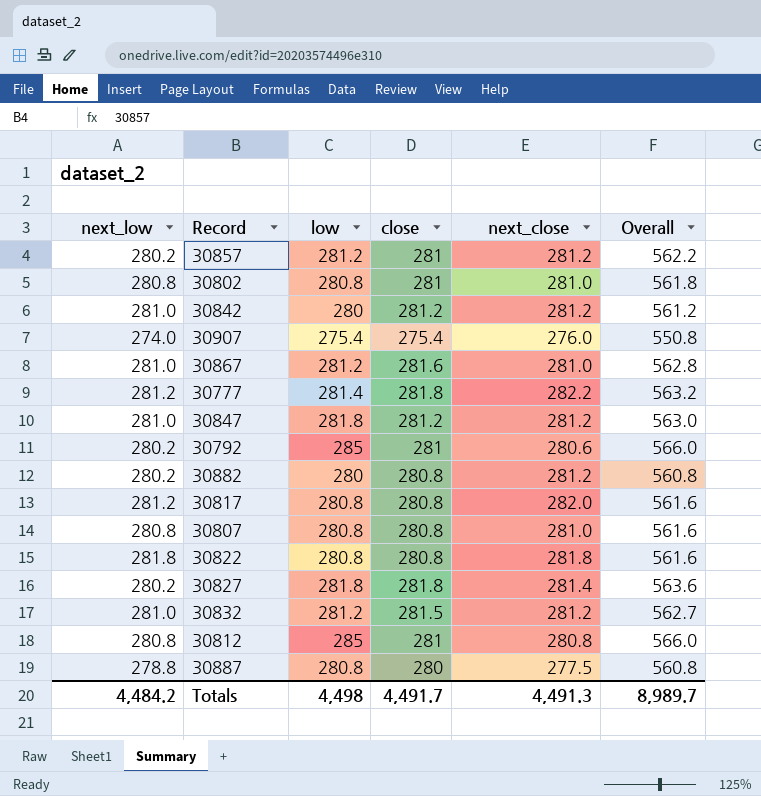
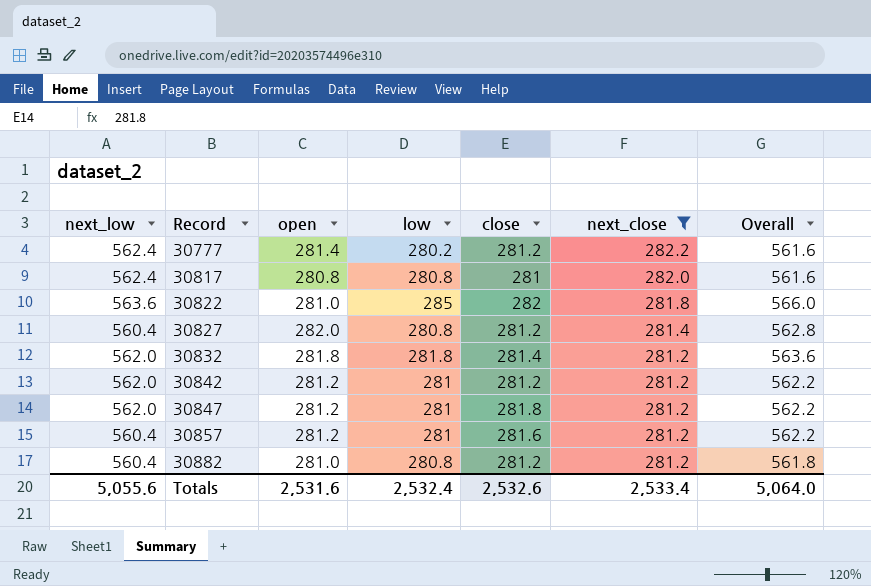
filter: none -> next_close >= 281.2
row order: none -> Record ascending
column open | position: none -> 3
column Overall | formula: [low] + [close] -> [open] + [low]
30777 | next_low: 281.2 -> 562.4
30777 | low: 281.4 -> 280.2
30777 | close: 281.8 -> 281.2
30817 | next_low: 281.2 -> 562.4
30817 | close: 280.8 -> 281
30822 | next_low: 281.8 -> 563.6
30822 | low: 280.8 -> 285
30822 | close: 280.8 -> 282
30827 | next_low: 280.2 -> 560.4
30827 | low: 281.8 -> 280.8
30827 | close: 281.8 -> 281.2
30832 | next_low: 281.0 -> 562.0
30832 | low: 281.2 -> 281.8
30832 | close: 281.5 -> 281.4
30842 | next_low: 281.0 -> 562.0
30842 | low: 280 -> 281
30847 | next_low: 281.0 -> 562.0
30847 | low: 281.8 -> 281
30847 | close: 281.2 -> 281.8
30857 | next_low: 280.2 -> 560.4
30857 | low: 281.2 -> 281
30857 | close: 281 -> 281.6
30882 | next_low: 280.2 -> 560.4
30882 | low: 280 -> 280.8
30882 | close: 280.8 -> 281.2
Totals | next_low: 4,484.2 -> 5,055.6
Totals | low: 4,498 -> 2,532.4
Totals | close: 4,491.7 -> 2,532.6
Totals | next_close: 4,491.3 -> 2,533.4
Totals | Overall: 8,989.7 -> 5,064.0

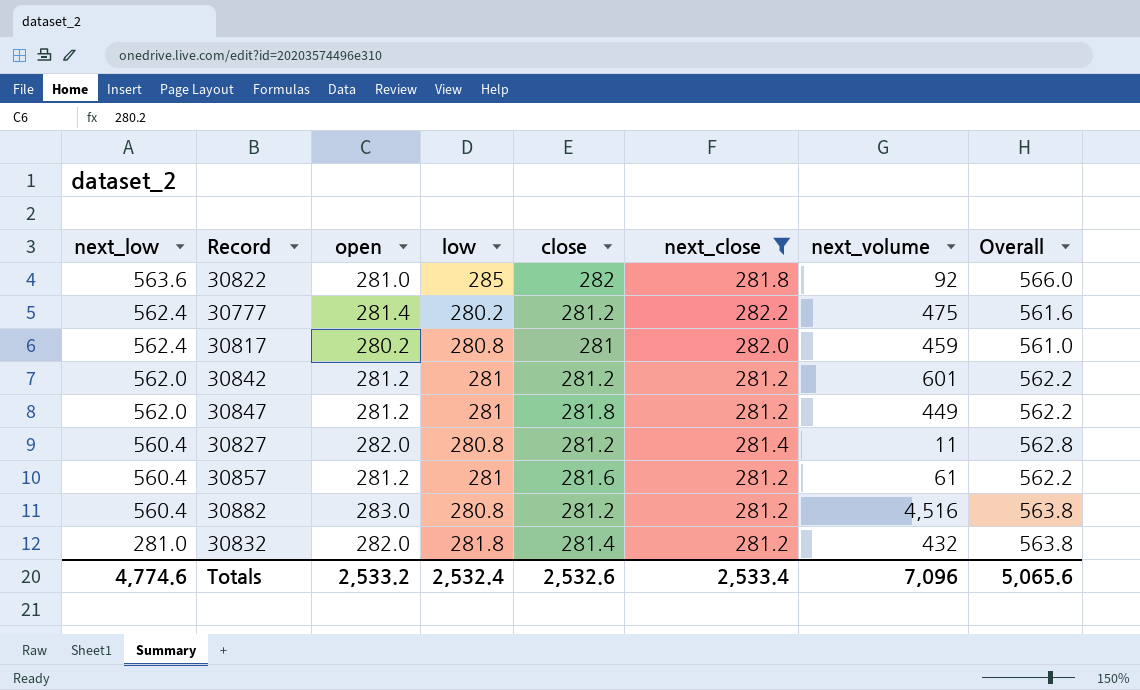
row order: Record ascending -> next_low descending
column next_volume | position: none -> 7
30817 | open: 280.8 -> 280.2
30817 | Overall: 561.6 -> 561.0
30882 | open: 281.0 -> 283.0
30882 | Overall: 561.8 -> 563.8
30832 | next_low: 562.0 -> 281.0
30832 | open: 281.8 -> 282.0
30832 | Overall: 563.6 -> 563.8
Totals | next_low: 5,055.6 -> 4,774.6
Totals | open: 2,531.6 -> 2,533.2
Totals | Overall: 5,064.0 -> 5,065.6

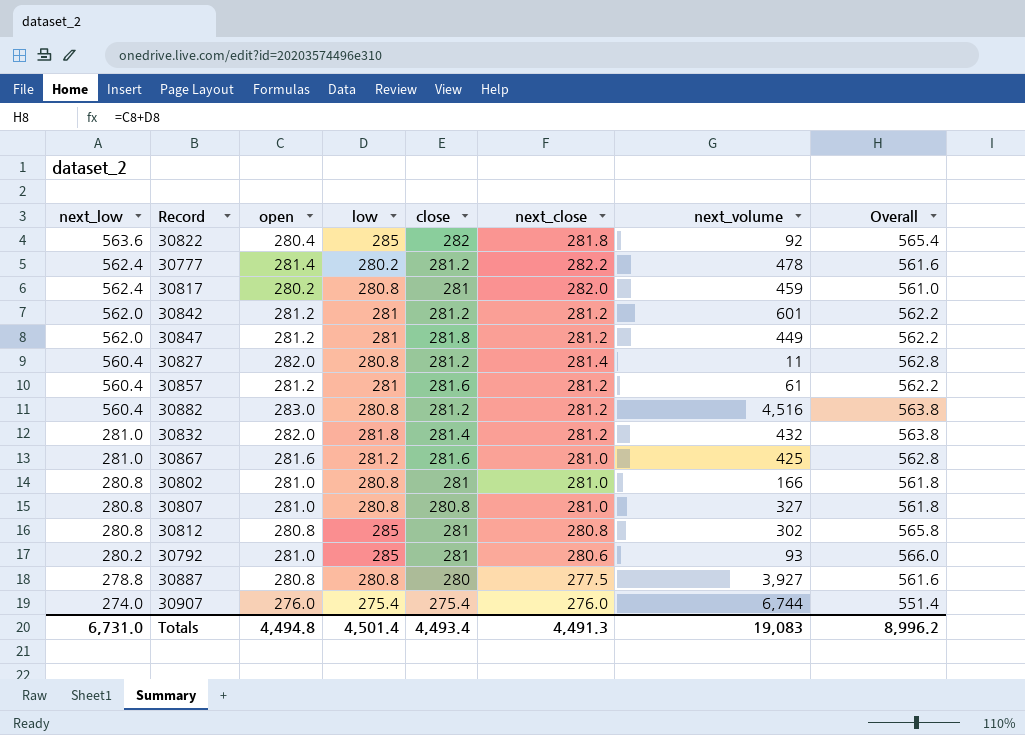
filter: next_close >= 281.2 -> none
30822 | open: 281.0 -> 280.4
30822 | Overall: 566.0 -> 565.4
30777 | next_volume: 475 -> 478
Totals | next_low: 4,774.6 -> 6,731.0
Totals | open: 2,533.2 -> 4,494.8
Totals | low: 2,532.4 -> 4,501.4
Totals | close: 2,532.6 -> 4,493.4
Totals | next_close: 2,533.4 -> 4,491.3
Totals | next_volume: 7,096 -> 19,083
Totals | Overall: 5,065.6 -> 8,996.2

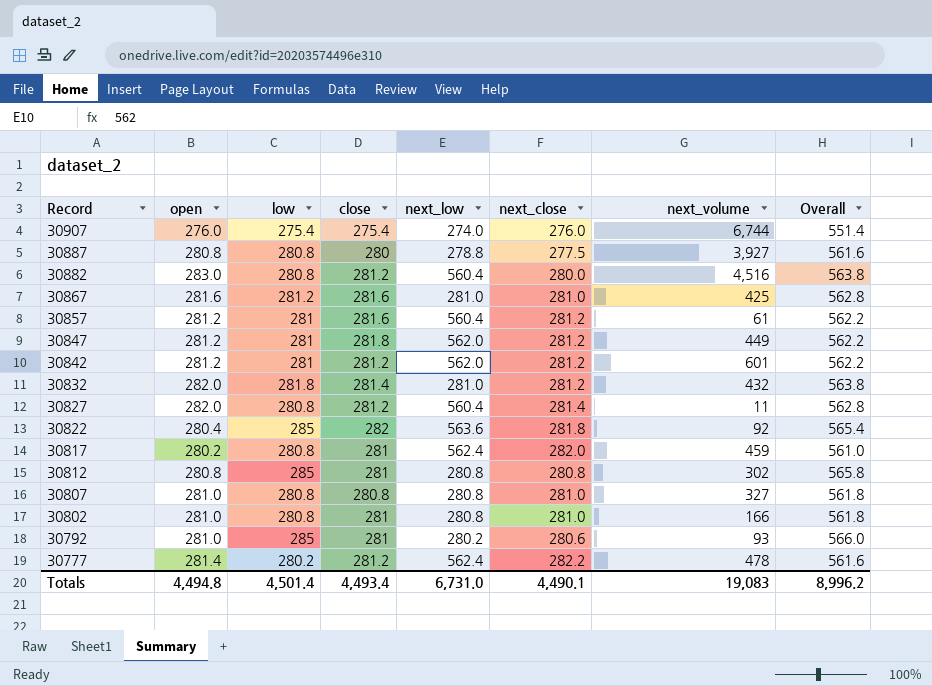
row order: next_low descending -> Record descending
column next_low | position: 1 -> 5
30882 | next_close: 281.2 -> 280.0
Totals | next_close: 4,491.3 -> 4,490.1

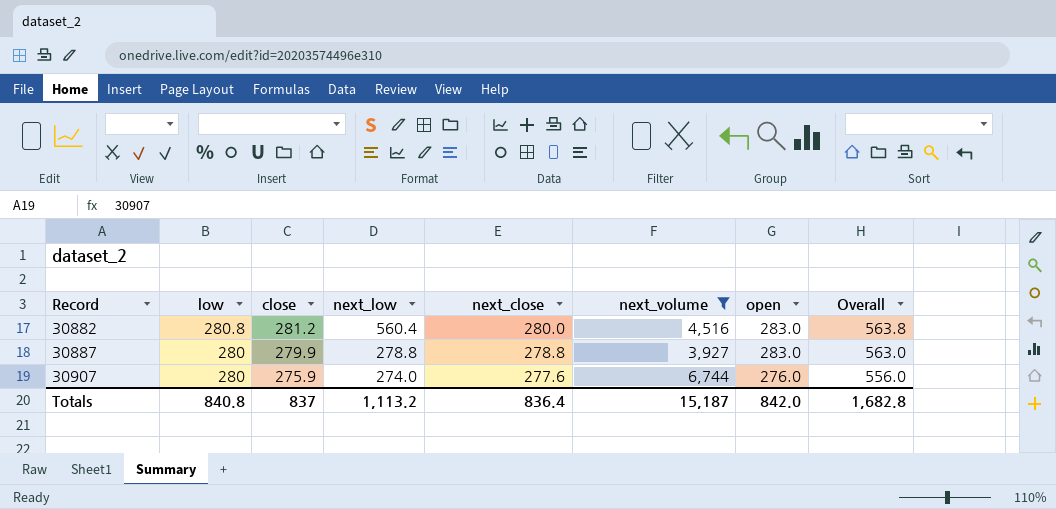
filter: none -> next_volume >= 3,927
row order: Record descending -> Record ascending
column open | position: 2 -> 7
30887 | low: 280.8 -> 280
30887 | close: 280 -> 279.9
30887 | next_close: 277.5 -> 278.8
30887 | open: 280.8 -> 283.0
30887 | Overall: 561.6 -> 563.0
30907 | low: 275.4 -> 280
30907 | close: 275.4 -> 275.9
30907 | next_close: 276.0 -> 277.6
30907 | Overall: 551.4 -> 556.0
Totals | low: 4,501.4 -> 840.8
Totals | close: 4,493.4 -> 837
Totals | next_low: 6,731.0 -> 1,113.2
Totals | next_close: 4,490.1 -> 836.4
Totals | next_volume: 19,083 -> 15,187
Totals | open: 4,494.8 -> 842.0
Totals | Overall: 8,996.2 -> 1,682.8

